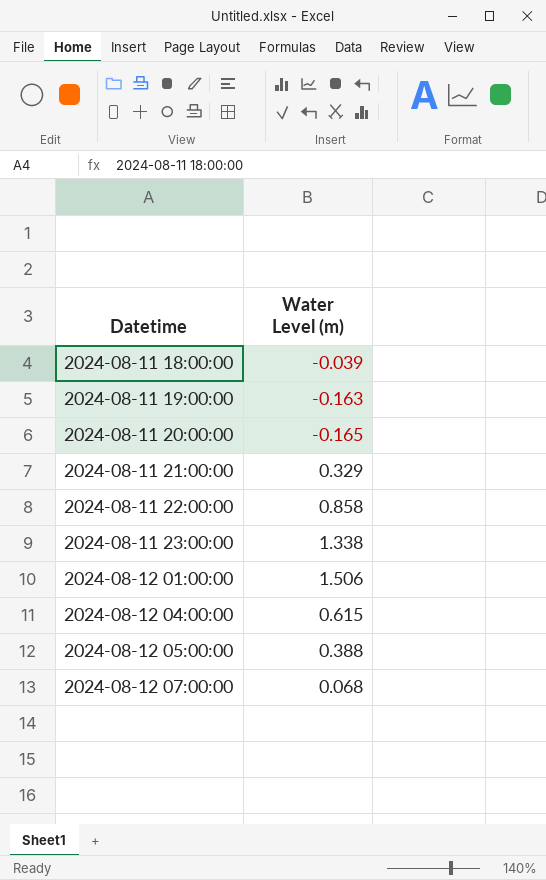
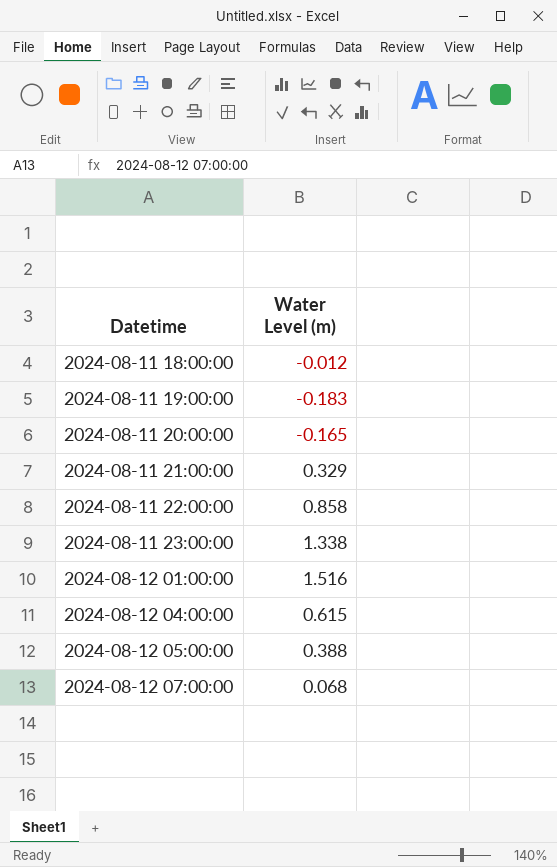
2024-08-11 18:00:00 | Water Level (m): -0.039 -> -0.012
2024-08-11 19:00:00 | Water Level (m): -0.163 -> -0.183
2024-08-12 01:00:00 | Water Level (m): 1.506 -> 1.516

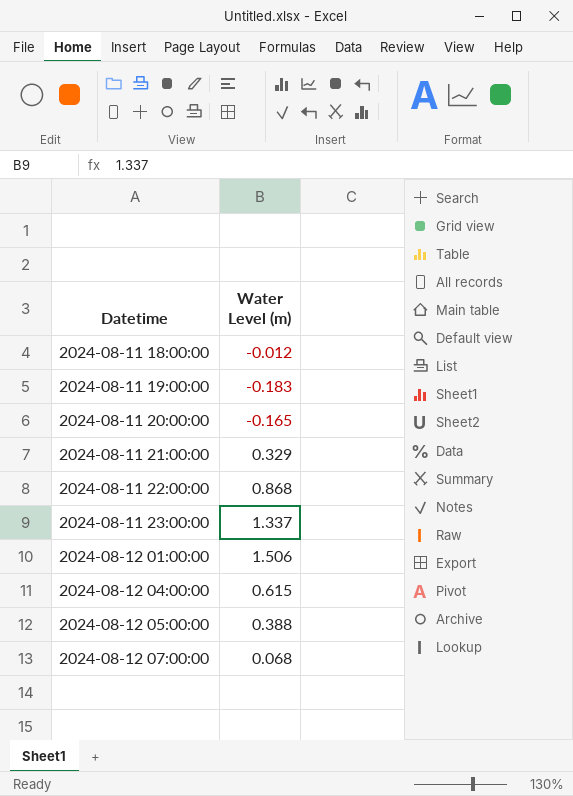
2024-08-11 22:00:00 | Water Level (m): 0.858 -> 0.868
2024-08-11 23:00:00 | Water Level (m): 1.338 -> 1.337
2024-08-12 01:00:00 | Water Level (m): 1.516 -> 1.506

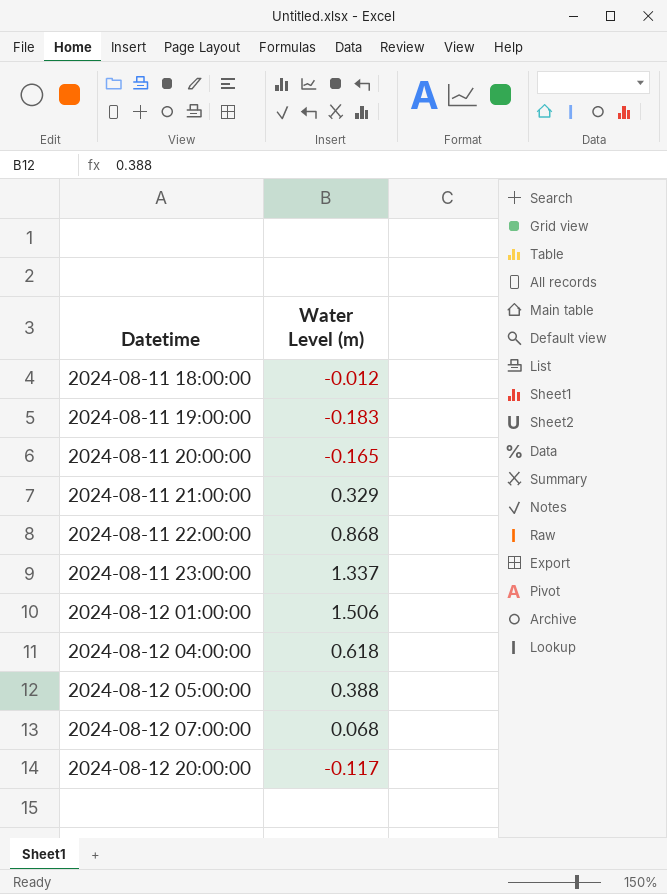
2024-08-12 04:00:00 | Water Level (m): 0.615 -> 0.618
row 2024-08-12 20:00:00: none -> -0.117

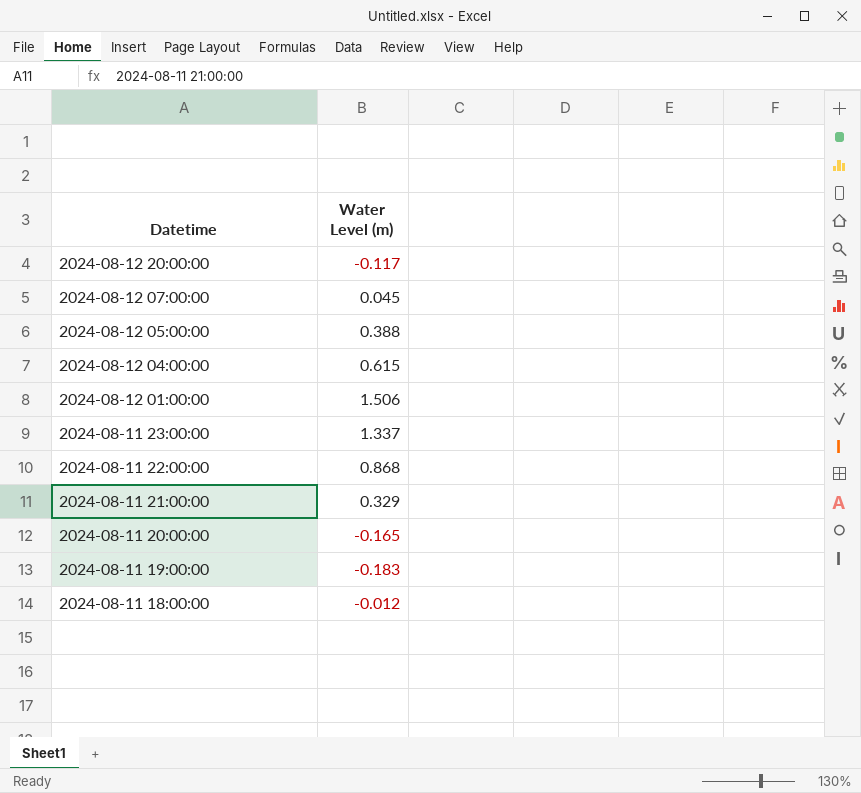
row order: Datetime ascending -> Datetime descending
2024-08-12 07:00:00 | Water Level (m): 0.068 -> 0.045
2024-08-12 04:00:00 | Water Level (m): 0.618 -> 0.615

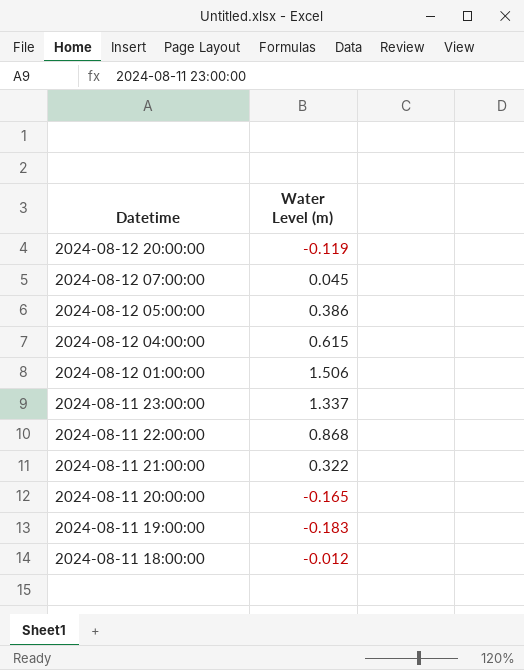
2024-08-12 20:00:00 | Water Level (m): -0.117 -> -0.119
2024-08-12 05:00:00 | Water Level (m): 0.388 -> 0.386
2024-08-11 21:00:00 | Water Level (m): 0.329 -> 0.322

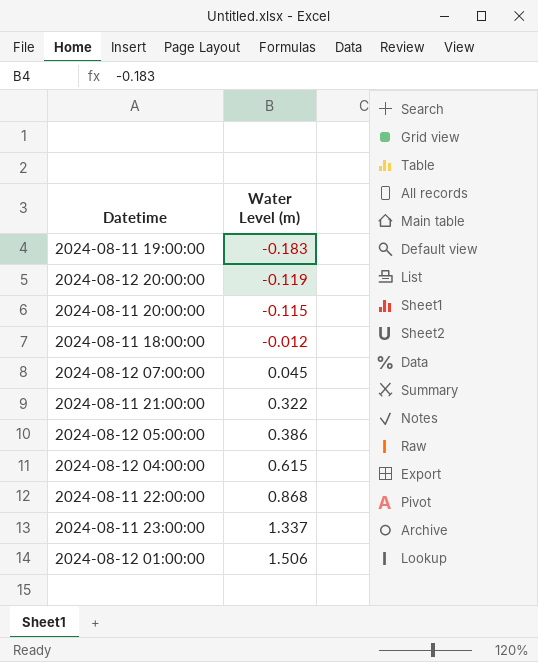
row order: Datetime descending -> Water Level (m) ascending
2024-08-11 20:00:00 | Water Level (m): -0.165 -> -0.115

